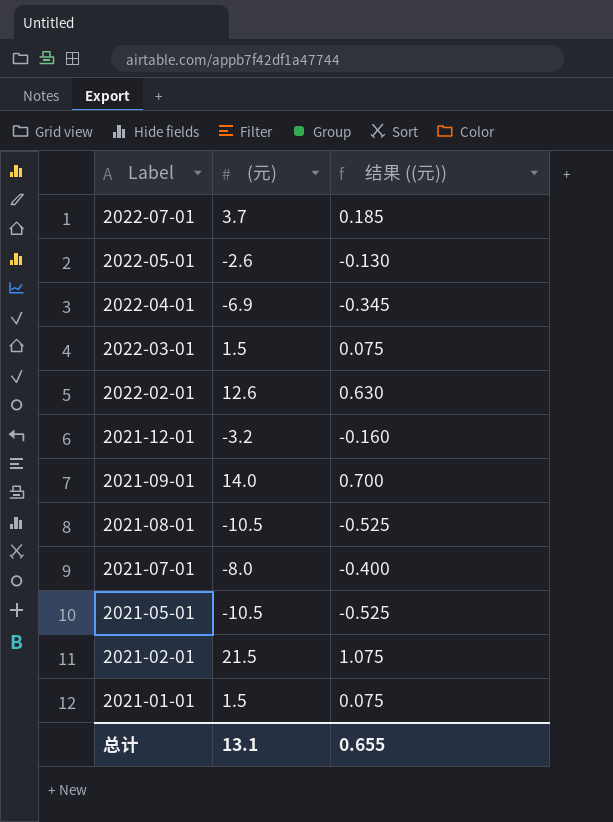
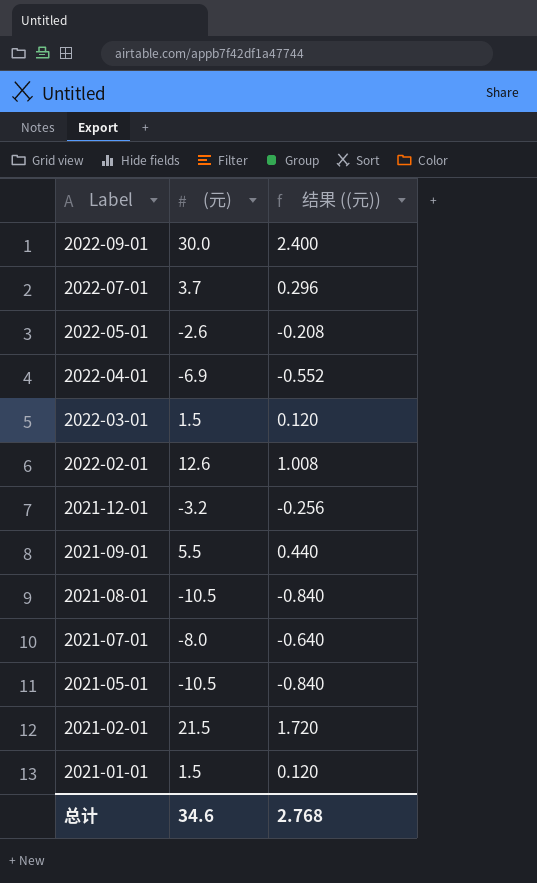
column 结果 ((元)) | formula: [(元)] * 0.05 -> [(元)] * 0.08
row 2022-09-01: none -> 30.0 | 2.400
2021-09-01 | (元): 14.0 -> 5.5
总计 | (元): 13.1 -> 34.6
总计 | 结果 ((元)): 0.655 -> 2.768

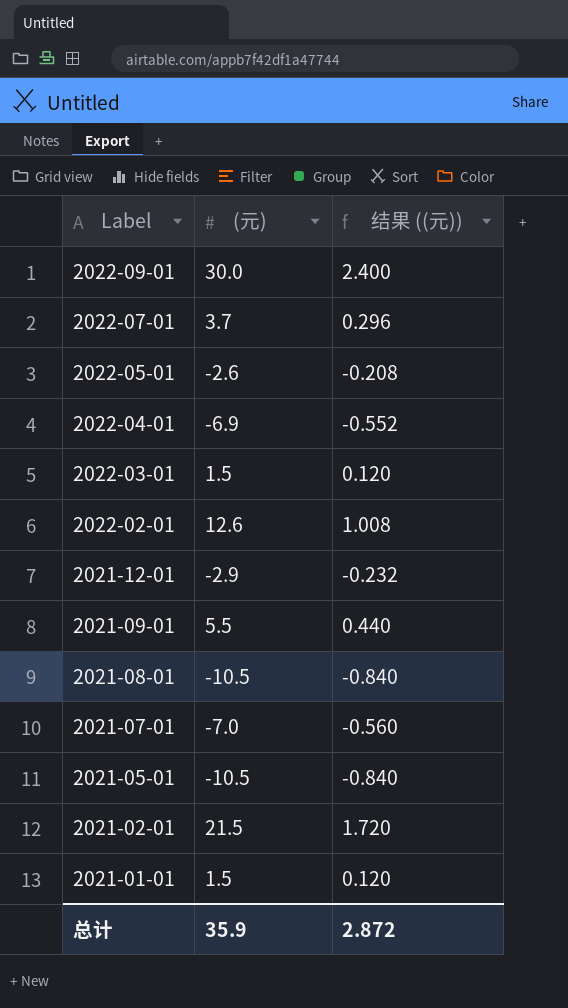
2021-12-01 | (元): -3.2 -> -2.9
2021-12-01 | 结果 ((元)): -0.256 -> -0.232
2021-07-01 | (元): -8.0 -> -7.0
2021-07-01 | 结果 ((元)): -0.640 -> -0.560
总计 | (元): 34.6 -> 35.9
总计 | 结果 ((元)): 2.768 -> 2.872

